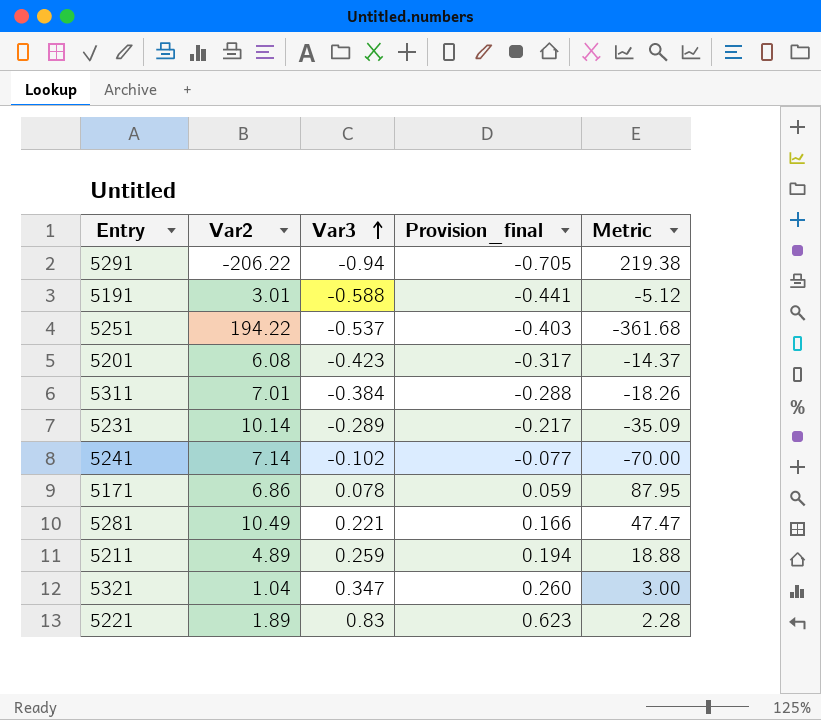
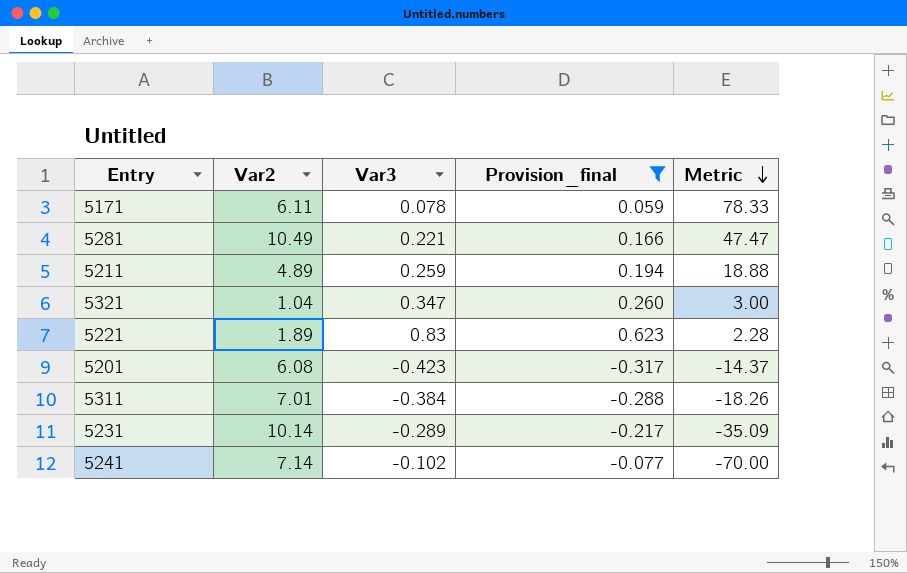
filter: none -> Provision_final >= -0.317
row order: Var3 ascending -> Metric descending
5171 | Var2: 6.86 -> 6.11
5171 | Metric: 87.95 -> 78.33

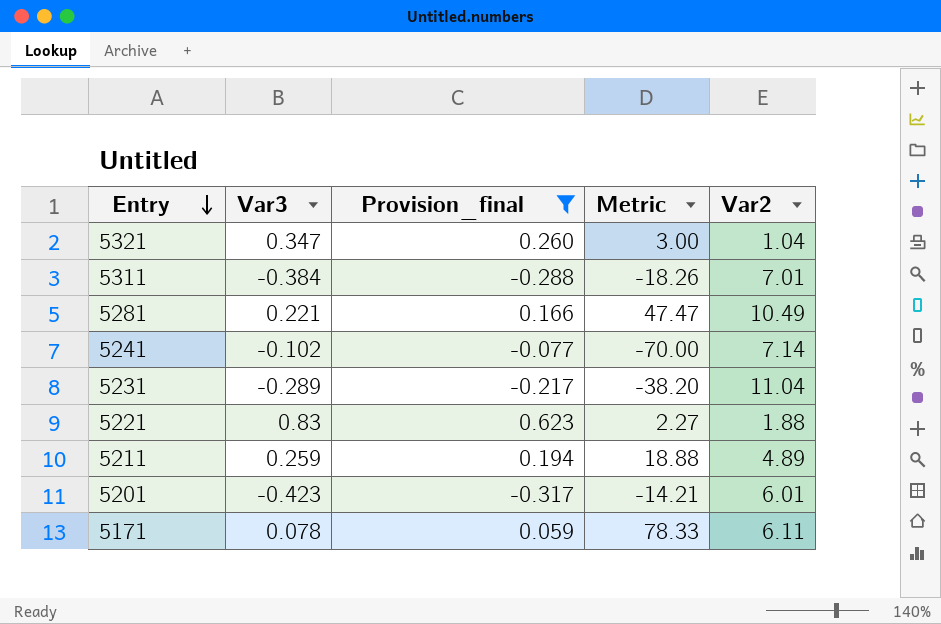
row order: Metric descending -> Entry descending
column Var2 | position: 2 -> 5
5231 | Metric: -35.09 -> -38.20
5231 | Var2: 10.14 -> 11.04
5221 | Metric: 2.28 -> 2.27
5221 | Var2: 1.89 -> 1.88
5201 | Metric: -14.37 -> -14.21
5201 | Var2: 6.08 -> 6.01

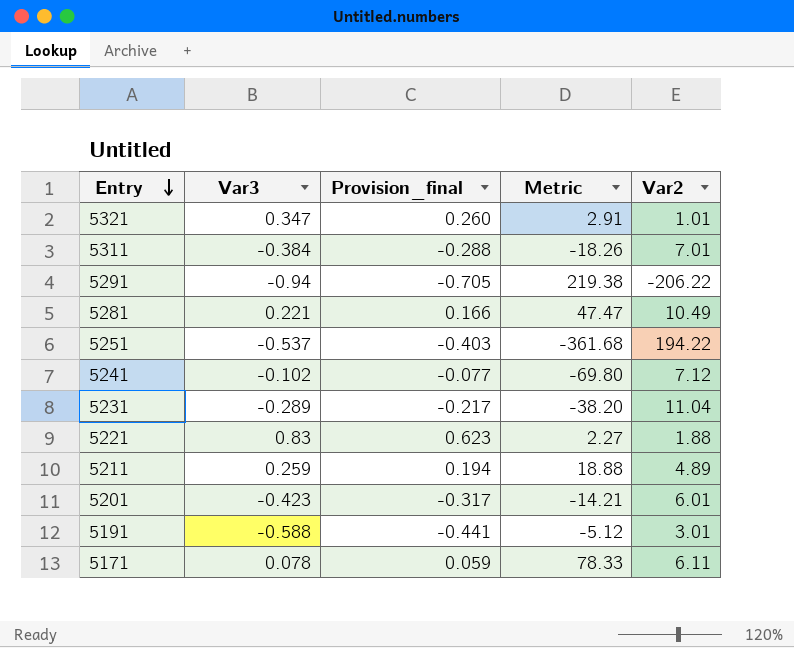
filter: Provision_final >= -0.317 -> none
5321 | Metric: 3.00 -> 2.91
5321 | Var2: 1.04 -> 1.01
5241 | Metric: -70.00 -> -69.80
5241 | Var2: 7.14 -> 7.12

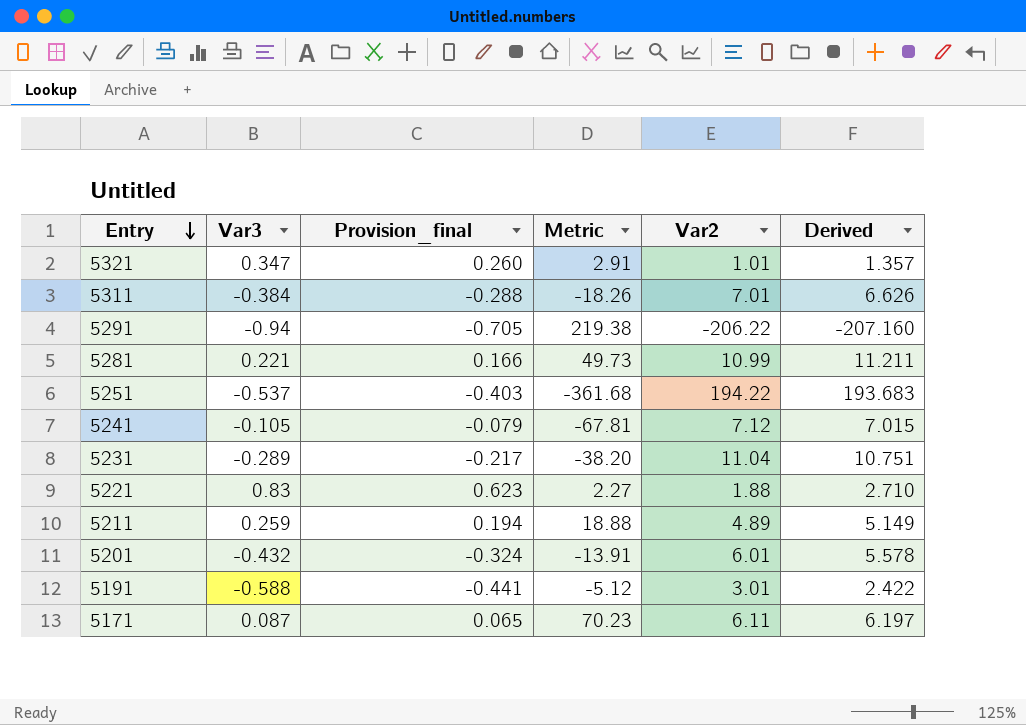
column Derived | formula: none -> [Var3] + [Var2]
5281 | Metric: 47.47 -> 49.73
5281 | Var2: 10.49 -> 10.99
5241 | Var3: -0.102 -> -0.105
5241 | Provision_final: -0.077 -> -0.079
5241 | Metric: -69.80 -> -67.81
5201 | Var3: -0.423 -> -0.432
5201 | Provision_final: -0.317 -> -0.324
5201 | Metric: -14.21 -> -13.91
5171 | Var3: 0.078 -> 0.087
5171 | Provision_final: 0.059 -> 0.065
5171 | Metric: 78.33 -> 70.23

